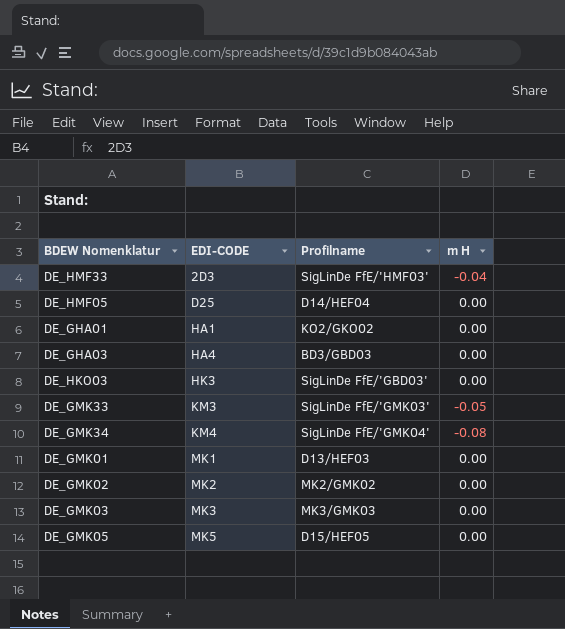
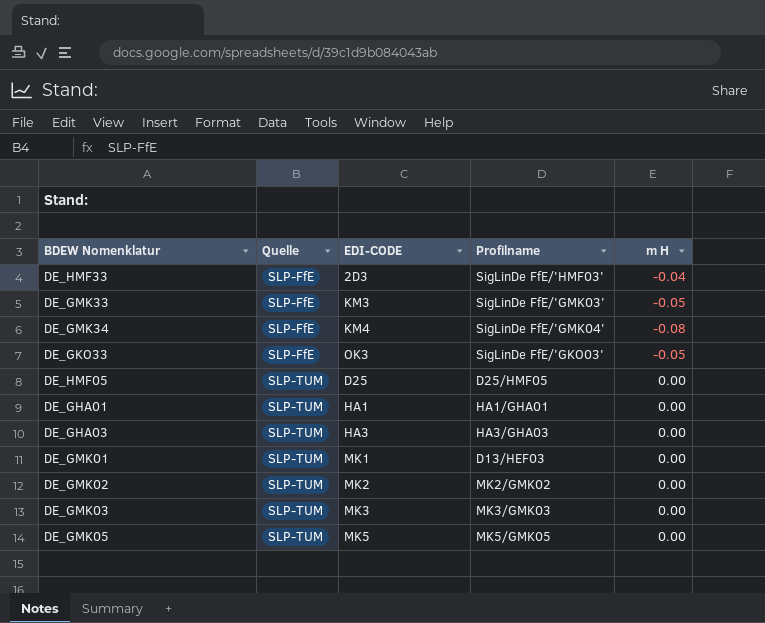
row order: EDI-CODE ascending -> Quelle ascending
column Quelle | position: none -> 2
row DE_HKO03: HK3 | SigLinDe FfE/'GBD03' | 0.00 -> none
row DE_GKO33: none -> SLP-FfE | OK3 | SigLinDe FfE/'GKO03' | -0.05
DE_HMF05 | Profilname: D14/HEF04 -> D25/HMF05
DE_GHA01 | Profilname: KO2/GKO02 -> HA1/GHA01
DE_GHA03 | EDI-CODE: HA4 -> HA3
DE_GHA03 | Profilname: BD3/GBD03 -> HA3/GHA03
DE_GMK05 | Profilname: D15/HEF05 -> MK5/GMK05

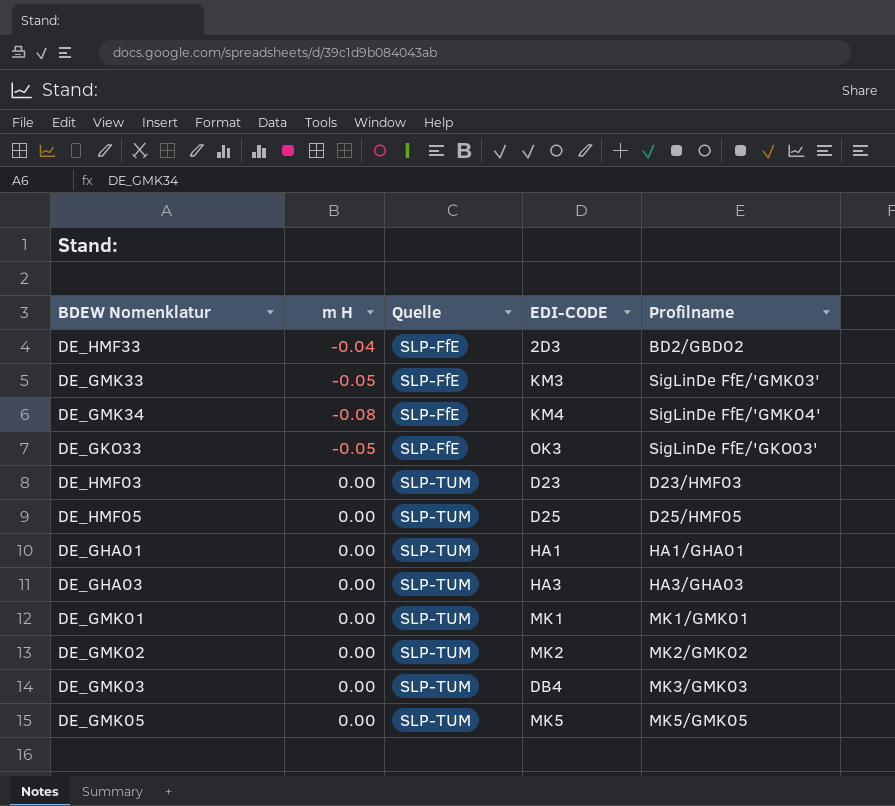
column m H | position: 5 -> 2
DE_HMF33 | Profilname: SigLinDe FfE/'HMF03' -> BD2/GBD02
row DE_HMF03: none -> 0.00 | SLP-TUM | D23 | D23/HMF03
DE_GMK01 | Profilname: D13/HEF03 -> MK1/GMK01
DE_GMK03 | EDI-CODE: MK3 -> DB4

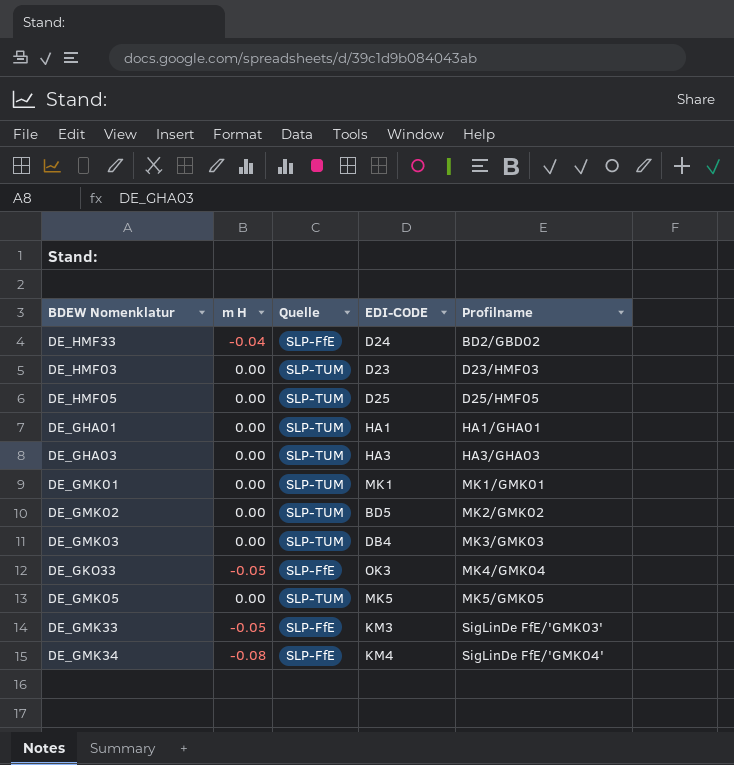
row order: Quelle ascending -> Profilname ascending
DE_HMF33 | EDI-CODE: 2D3 -> D24
DE_GMK02 | EDI-CODE: MK2 -> BD5
DE_GKO33 | Profilname: SigLinDe FfE/'GKO03' -> MK4/GMK04

